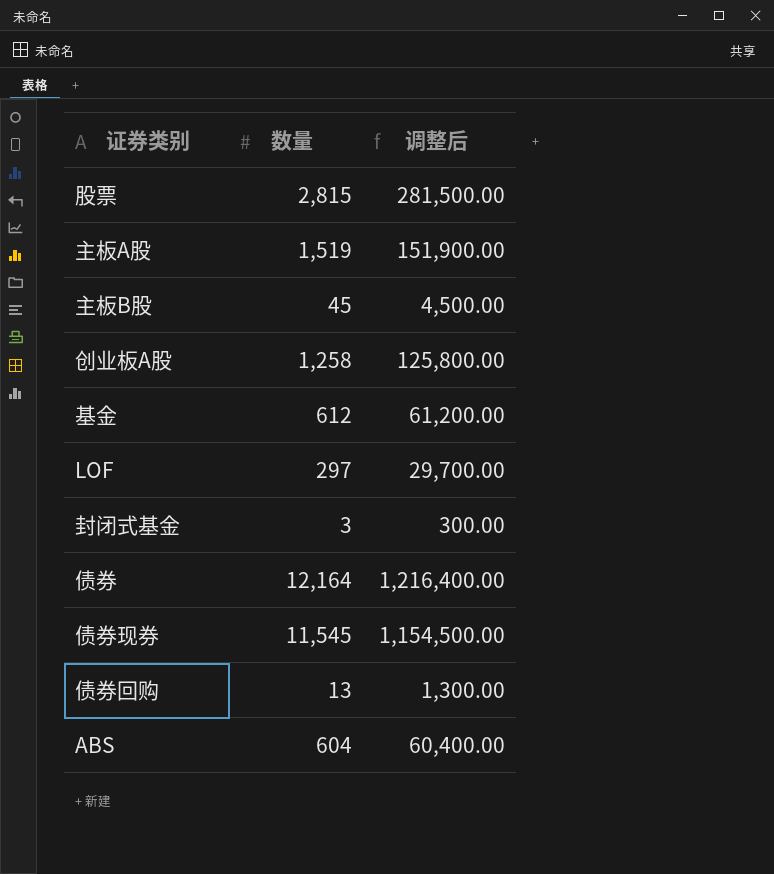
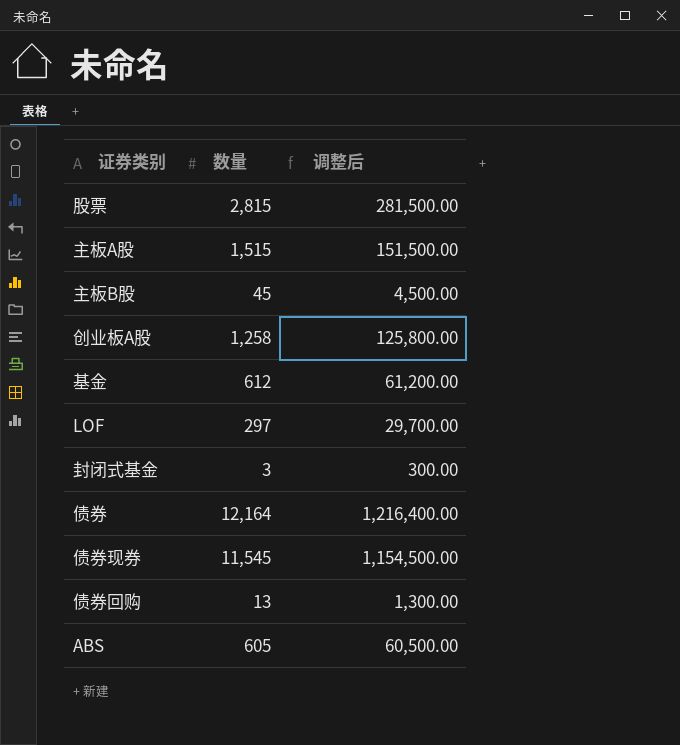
主板A股 | 数量: 1,519 -> 1,515
主板A股 | 调整后: 151,900.00 -> 151,500.00
ABS | 数量: 604 -> 605
ABS | 调整后: 60,400.00 -> 60,500.00

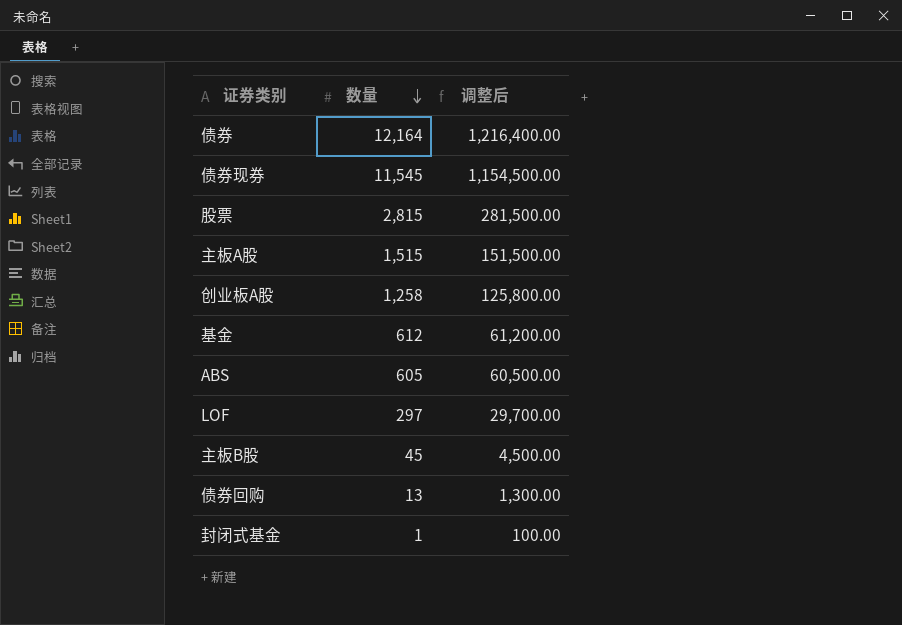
row order: none -> 数量 descending
封闭式基金 | 数量: 3 -> 1
封闭式基金 | 调整后: 300.00 -> 100.00

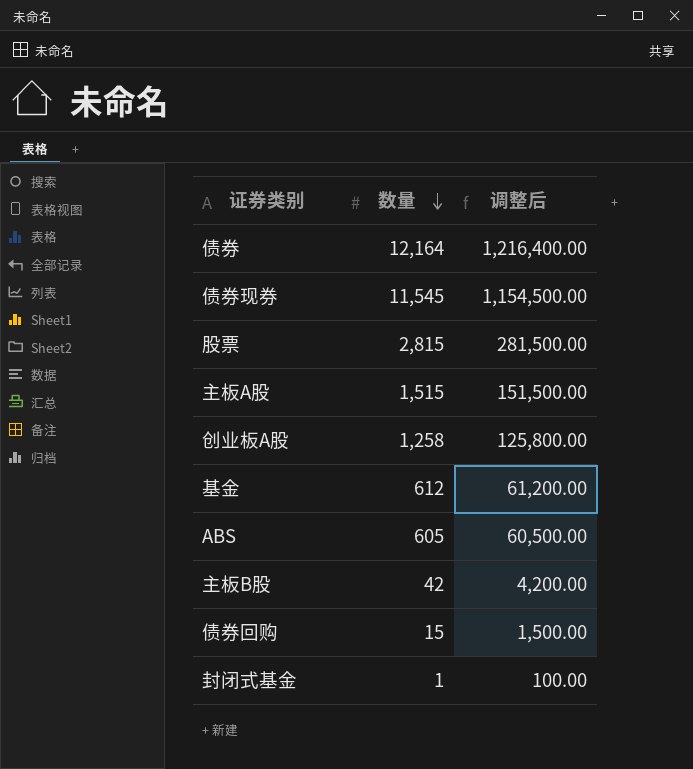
row LOF: 297 | 29,700.00 -> none
主板B股 | 数量: 45 -> 42
主板B股 | 调整后: 4,500.00 -> 4,200.00
债券回购 | 数量: 13 -> 15
债券回购 | 调整后: 1,300.00 -> 1,500.00

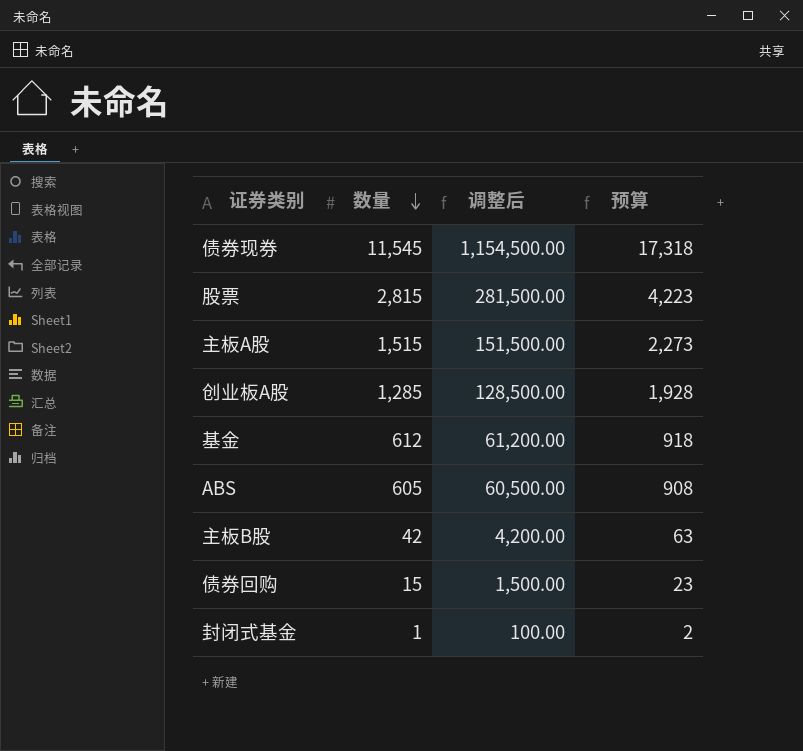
column 预算 | formula: none -> [数量] * 1.5
row 债券: 12,164 | 1,216,400.00 -> none
创业板A股 | 数量: 1,258 -> 1,285
创业板A股 | 调整后: 125,800.00 -> 128,500.00

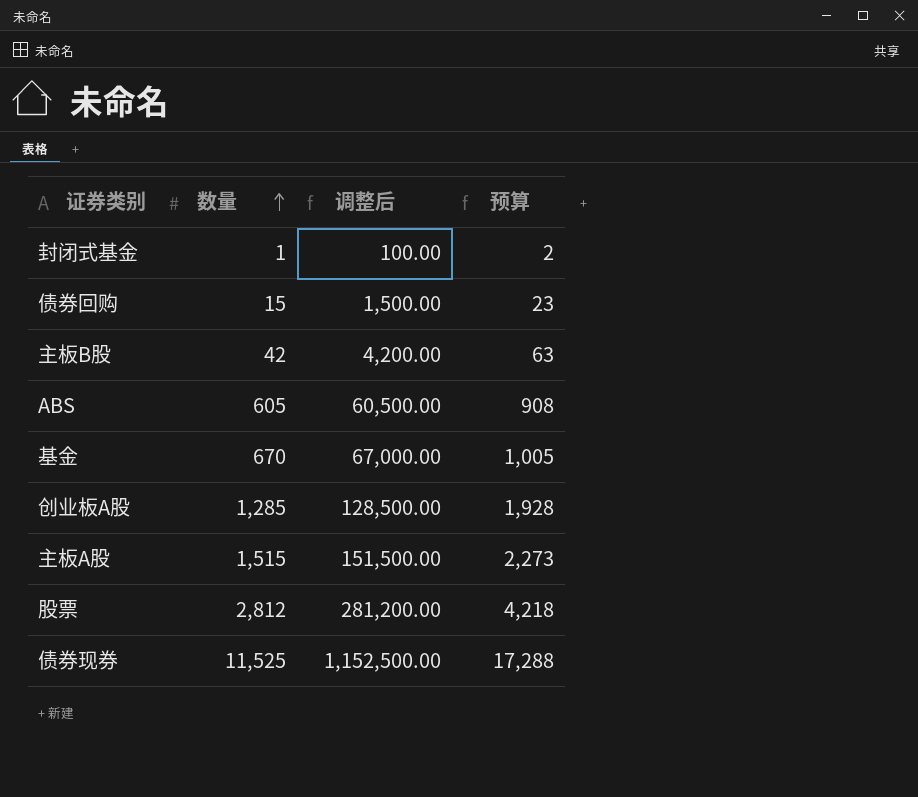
row order: 数量 descending -> 数量 ascending
基金 | 数量: 612 -> 670
基金 | 调整后: 61,200.00 -> 67,000.00
基金 | 预算: 918 -> 1,005
股票 | 数量: 2,815 -> 2,812
股票 | 调整后: 281,500.00 -> 281,200.00
股票 | 预算: 4,223 -> 4,218
债券现券 | 数量: 11,545 -> 11,525
债券现券 | 调整后: 1,154,500.00 -> 1,152,500.00
债券现券 | 预算: 17,318 -> 17,288

